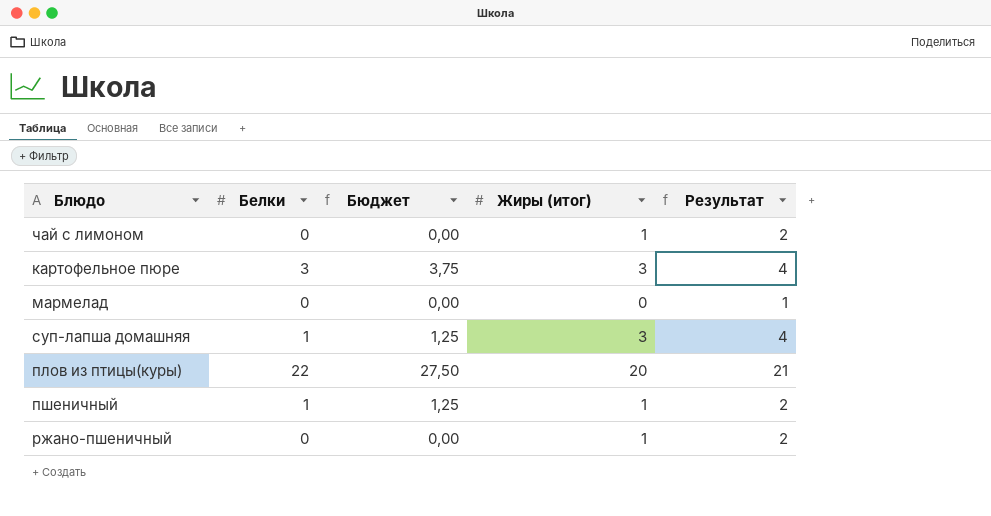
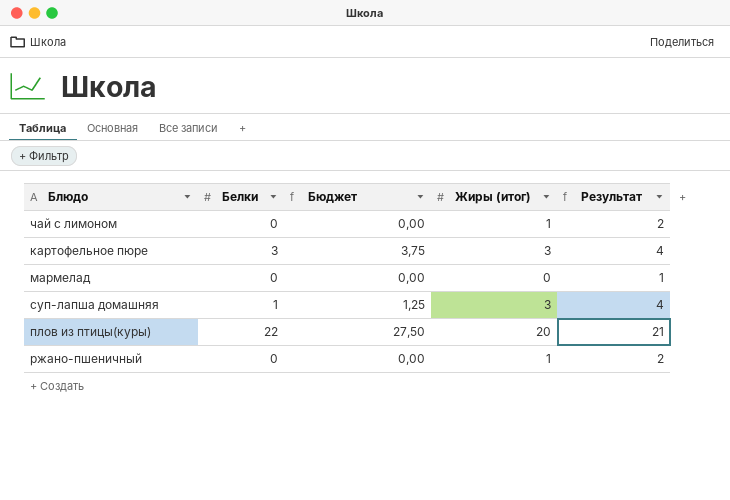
row пшеничный: 1 | 1,25 | 1 | 2 -> none

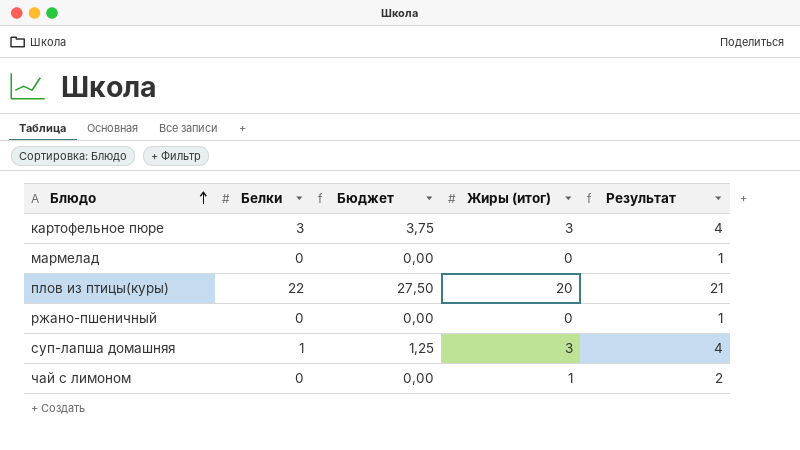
row order: none -> Блюдо ascending
ржано-пшеничный | Жиры (итог): 1 -> 0
ржано-пшеничный | Результат: 2 -> 1

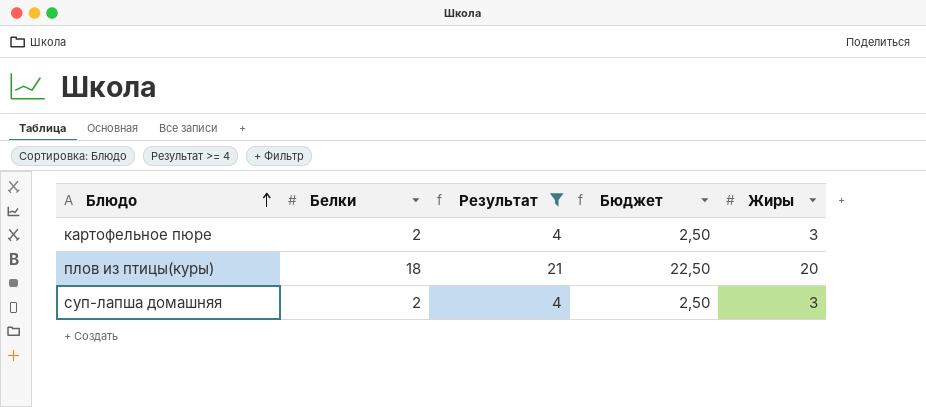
filter: none -> Результат >= 4
column Результат | position: 5 -> 3
column name: Жиры (итог) -> Жиры
картофельное пюре | Белки: 3 -> 2
картофельное пюре | Бюджет: 3,75 -> 2,50
плов из птицы(куры) | Белки: 22 -> 18
плов из птицы(куры) | Бюджет: 27,50 -> 22,50
суп-лапша домашняя | Белки: 1 -> 2
суп-лапша домашняя | Бюджет: 1,25 -> 2,50

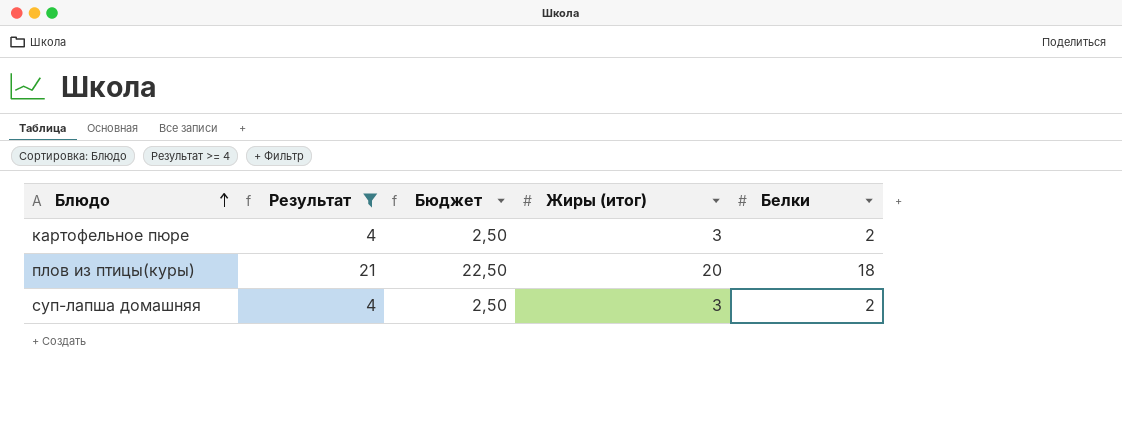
column name: Жиры -> Жиры (итог)
column Белки | position: 2 -> 5

